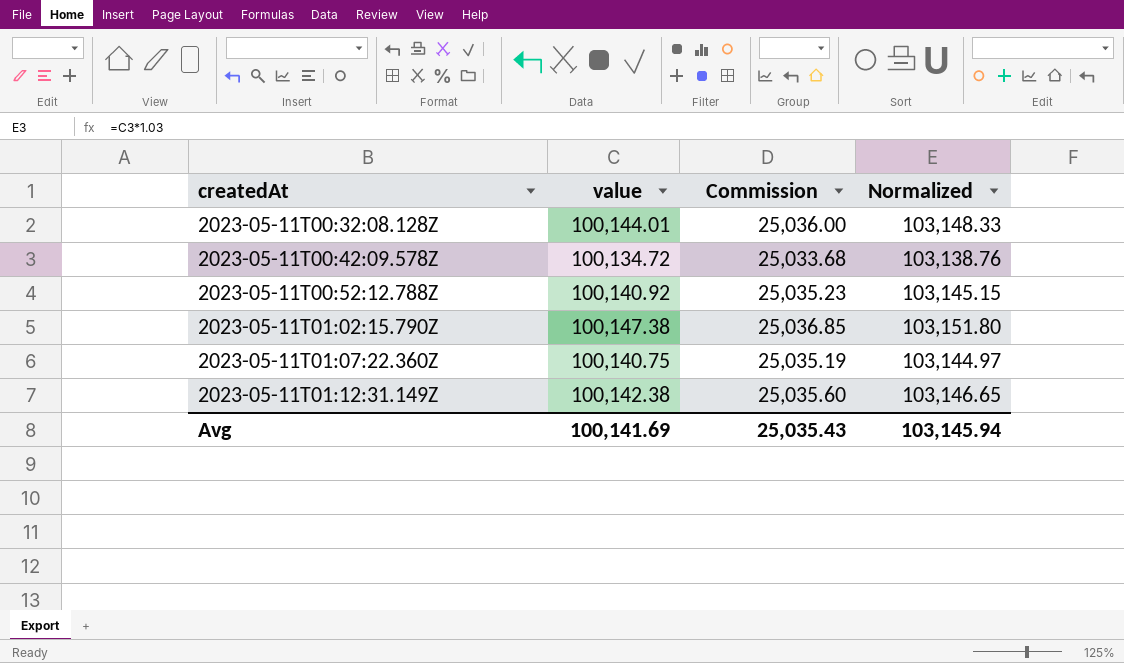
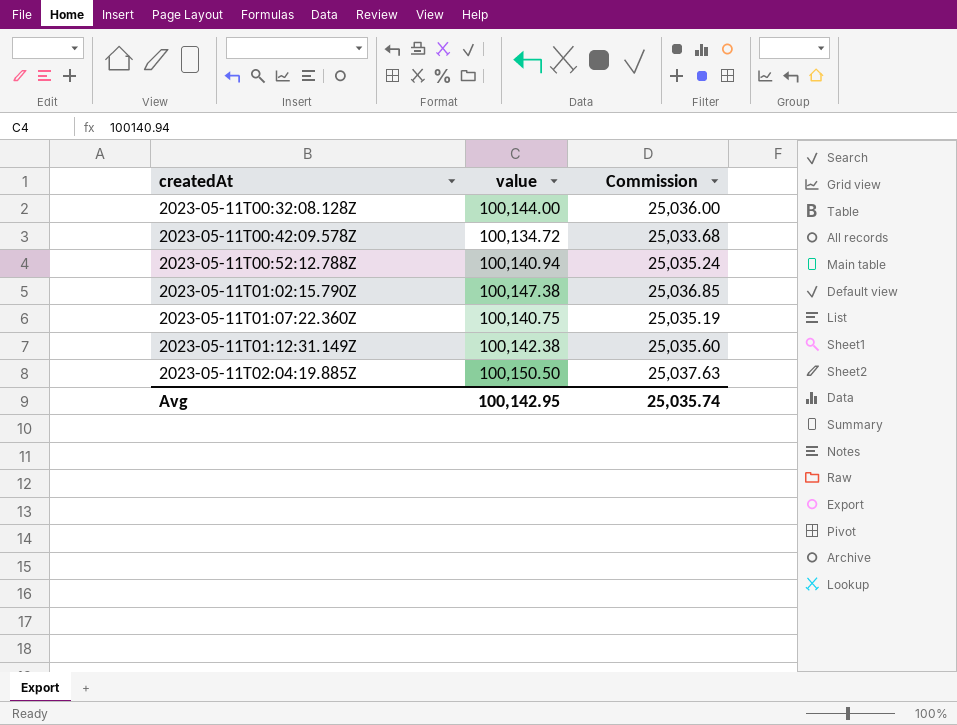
column Normalized | formula: [value] * 1.03 -> none
2023-05-11T00:32:08.128Z | value: 100,144.01 -> 100,144.00
2023-05-11T00:52:12.788Z | value: 100,140.92 -> 100,140.94
2023-05-11T00:52:12.788Z | Commission: 25,035.23 -> 25,035.24
row 2023-05-11T02:04:19.885Z: none -> 100,150.50 | 25,037.63
Avg | value: 100,141.69 -> 100,142.95
Avg | Commission: 25,035.43 -> 25,035.74

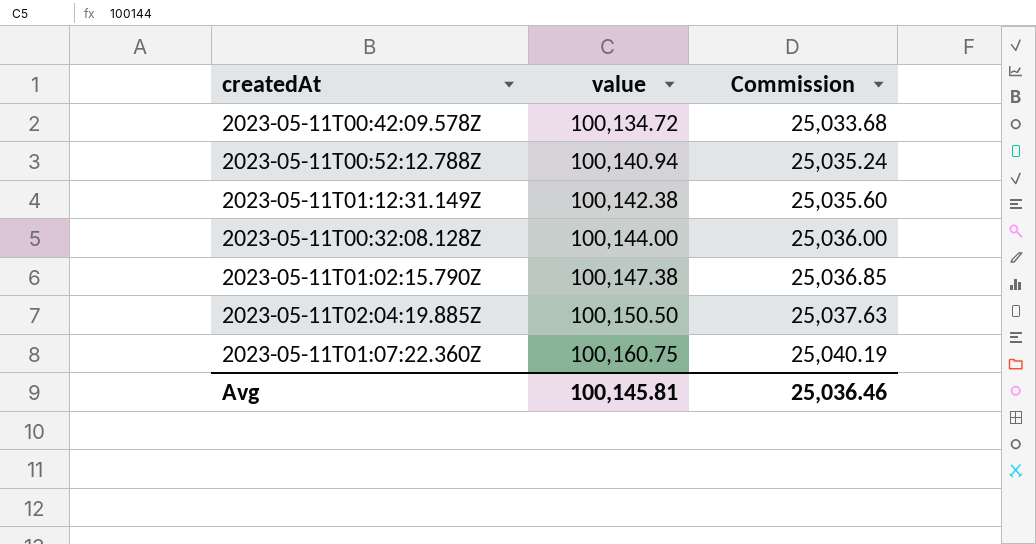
row order: createdAt ascending -> value ascending
2023-05-11T01:07:22.360Z | value: 100,140.75 -> 100,160.75
2023-05-11T01:07:22.360Z | Commission: 25,035.19 -> 25,040.19
Avg | value: 100,142.95 -> 100,145.81
Avg | Commission: 25,035.74 -> 25,036.46

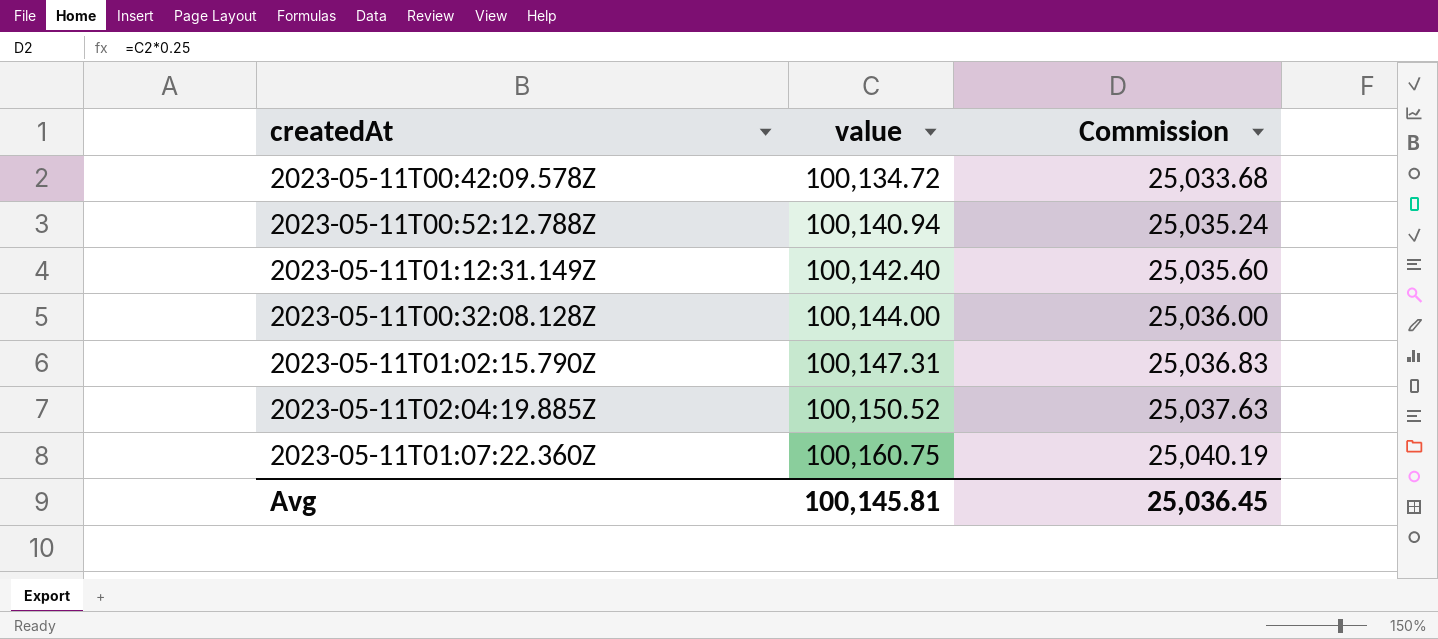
2023-05-11T01:12:31.149Z | value: 100,142.38 -> 100,142.40
2023-05-11T01:02:15.790Z | value: 100,147.38 -> 100,147.31
2023-05-11T01:02:15.790Z | Commission: 25,036.85 -> 25,036.83
2023-05-11T02:04:19.885Z | value: 100,150.50 -> 100,150.52
Avg | Commission: 25,036.46 -> 25,036.45

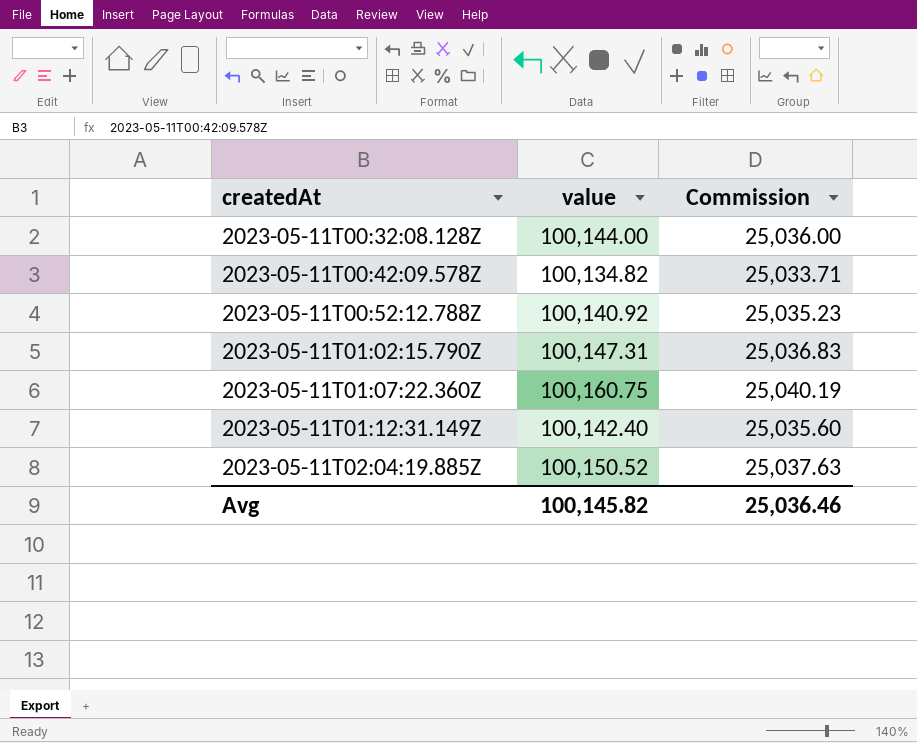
row order: value ascending -> createdAt ascending
2023-05-11T00:42:09.578Z | value: 100,134.72 -> 100,134.82
2023-05-11T00:42:09.578Z | Commission: 25,033.68 -> 25,033.71
2023-05-11T00:52:12.788Z | value: 100,140.94 -> 100,140.92
2023-05-11T00:52:12.788Z | Commission: 25,035.24 -> 25,035.23
Avg | value: 100,145.81 -> 100,145.82
Avg | Commission: 25,036.45 -> 25,036.46

